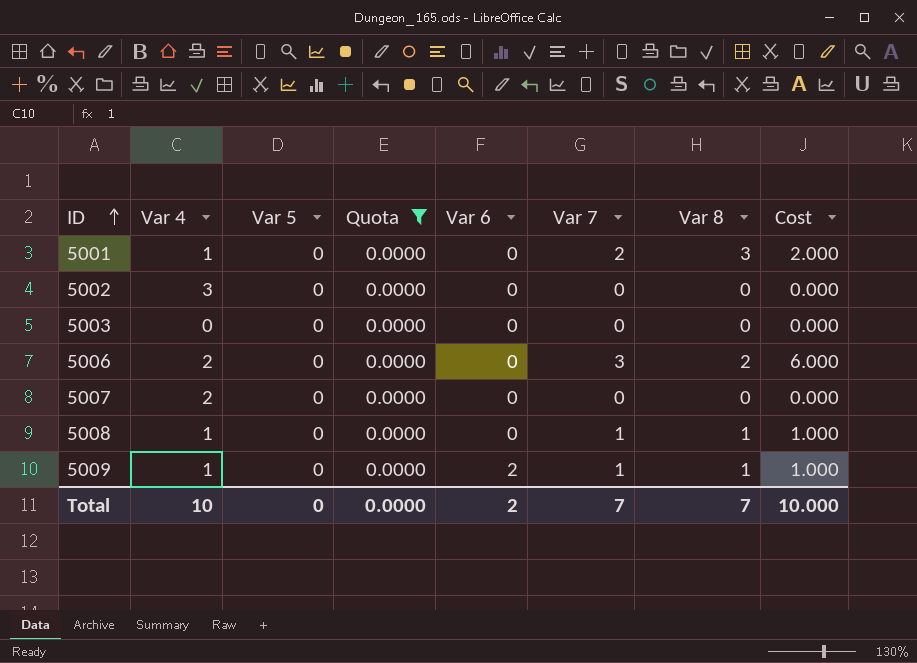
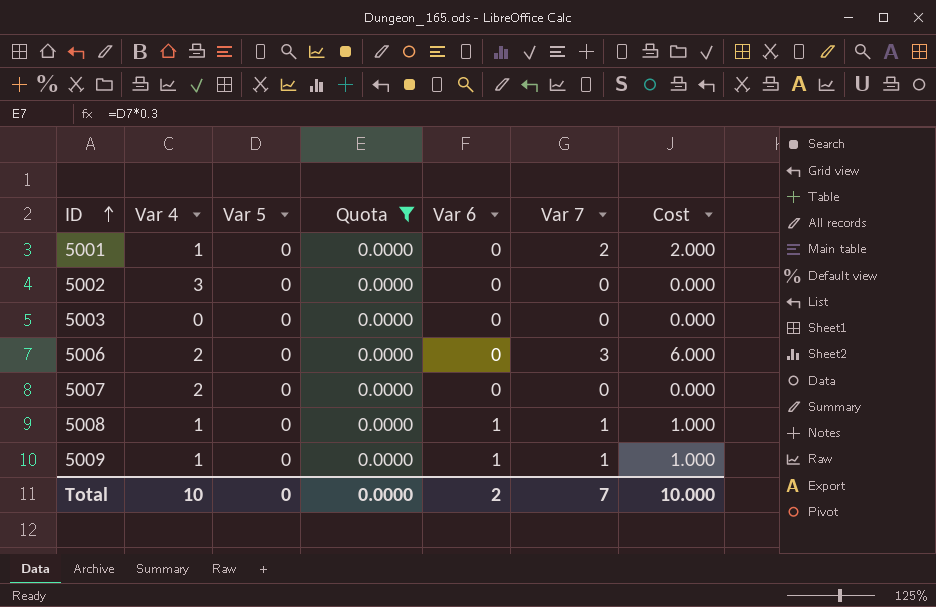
column Var 8 | position: 7 -> none
5008 | Var 6: 0 -> 1
5009 | Var 6: 2 -> 1

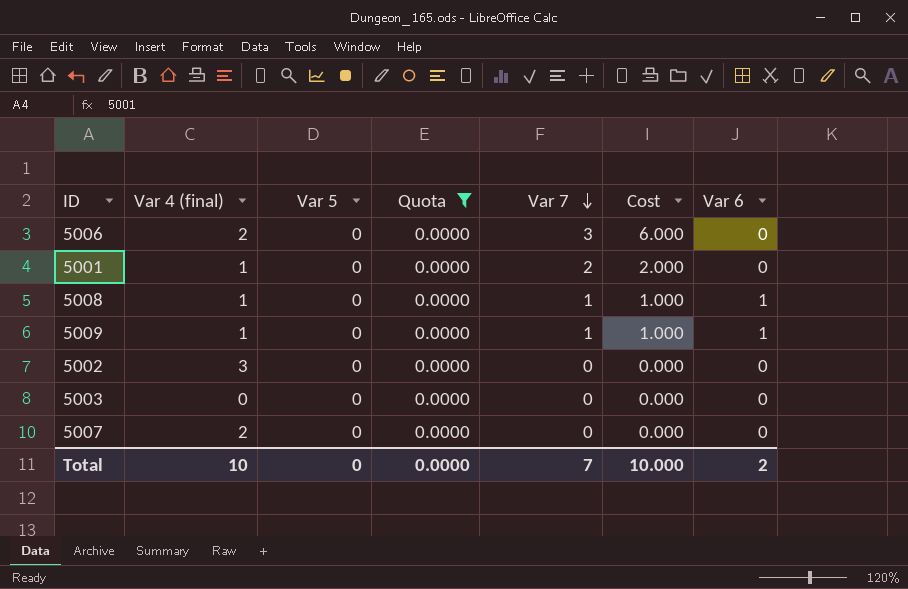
row order: ID ascending -> Var 7 descending
column name: Var 4 -> Var 4 (final)
column Var 6 | position: 5 -> 7

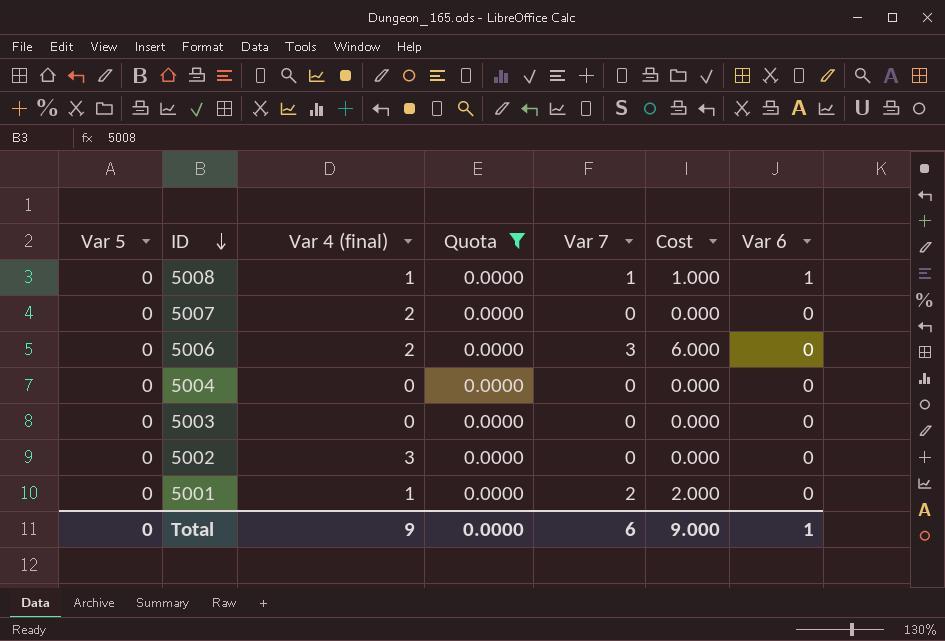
row order: Var 7 descending -> ID descending
column Var 5 | position: 3 -> 1
row 5009: 1 | 0 | 0.0000 | 1 | 1.000 | 1 -> none
row 5004: none -> 0 | 0 | 0.0000 | 0 | 0.000 | 0
Total | Var 4 (final): 10 -> 9
Total | Var 7: 7 -> 6
Total | Cost: 10.000 -> 9.000
Total | Var 6: 2 -> 1

